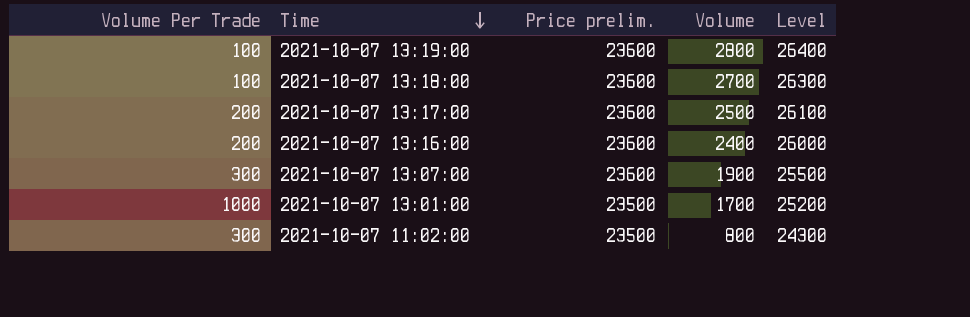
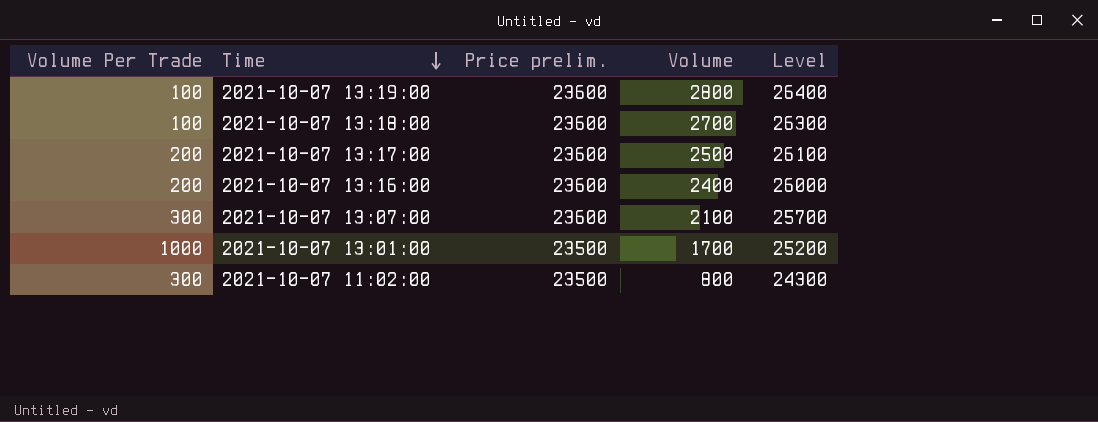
2021-10-07 13:07:00 | Volume: 1900 -> 2100
2021-10-07 13:07:00 | Level: 25500 -> 25700

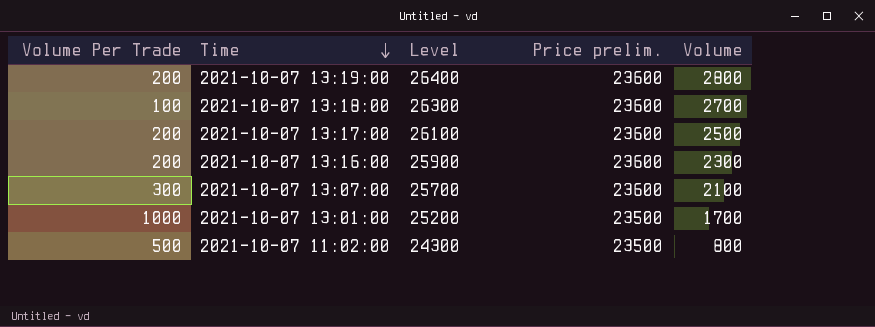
column Level | position: 5 -> 3
2021-10-07 13:19:00 | Volume Per Trade: 100 -> 200
2021-10-07 13:16:00 | Level: 26000 -> 25900
2021-10-07 13:16:00 | Volume: 2400 -> 2300
2021-10-07 11:02:00 | Volume Per Trade: 300 -> 500

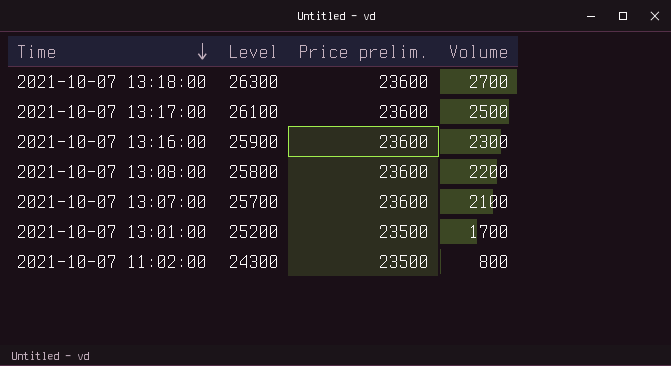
column Volume Per Trade | position: 1 -> none
row 2021-10-07 13:19:00: 200 | 26400 | 23600 | 2800 -> none
row 2021-10-07 13:08:00: none -> 25800 | 23600 | 2200

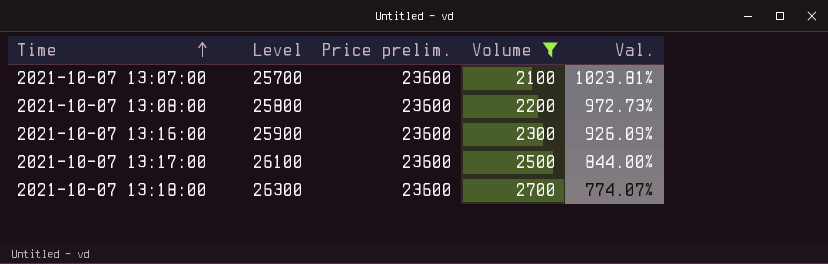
filter: none -> Volume >= 2100
row order: Time descending -> Time ascending
column Val. | formula: none -> ([Price prelim.] - [Volume]) / [Volume]

